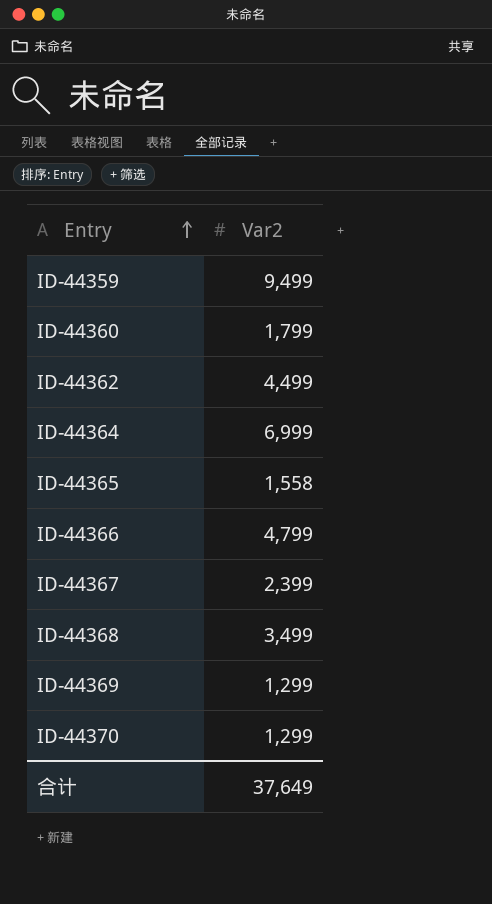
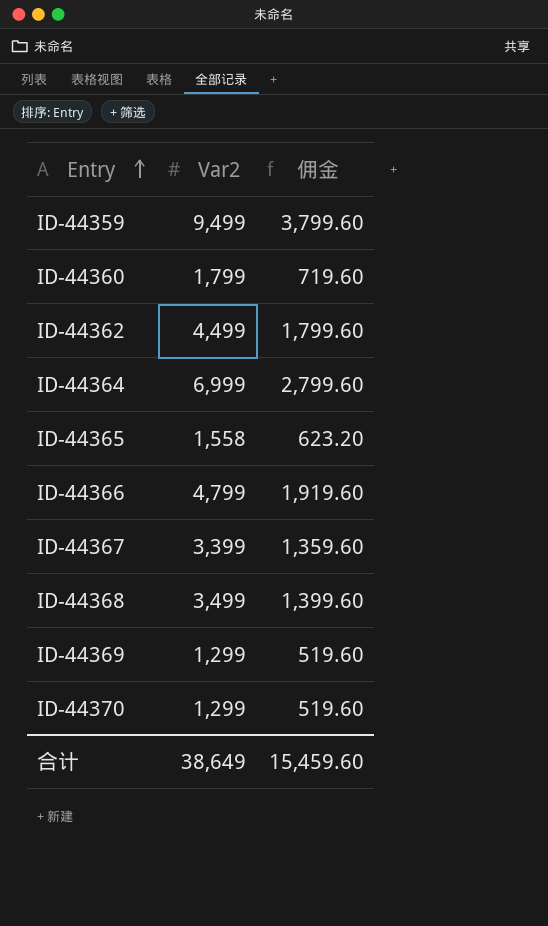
column 佣金 | formula: none -> [Var2] * 0.4
ID-44367 | Var2: 2,399 -> 3,399
合计 | Var2: 37,649 -> 38,649

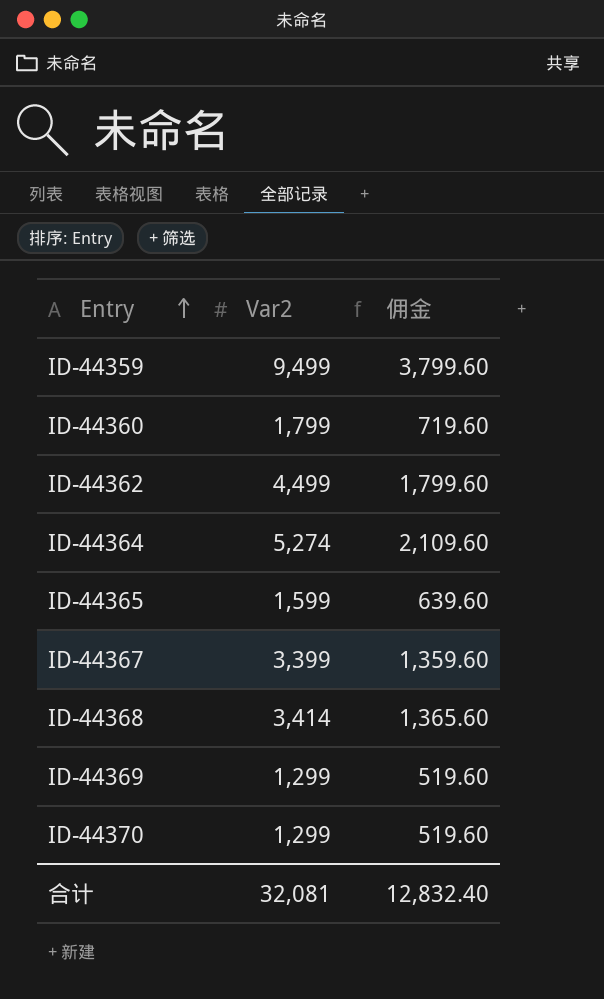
row ID-44366: 4,799 | 1,919.60 -> none
ID-44364 | Var2: 6,999 -> 5,274
ID-44364 | 佣金: 2,799.60 -> 2,109.60
ID-44365 | Var2: 1,558 -> 1,599
ID-44365 | 佣金: 623.20 -> 639.60
ID-44368 | Var2: 3,499 -> 3,414
ID-44368 | 佣金: 1,399.60 -> 1,365.60
合计 | Var2: 38,649 -> 32,081
合计 | 佣金: 15,459.60 -> 12,832.40

